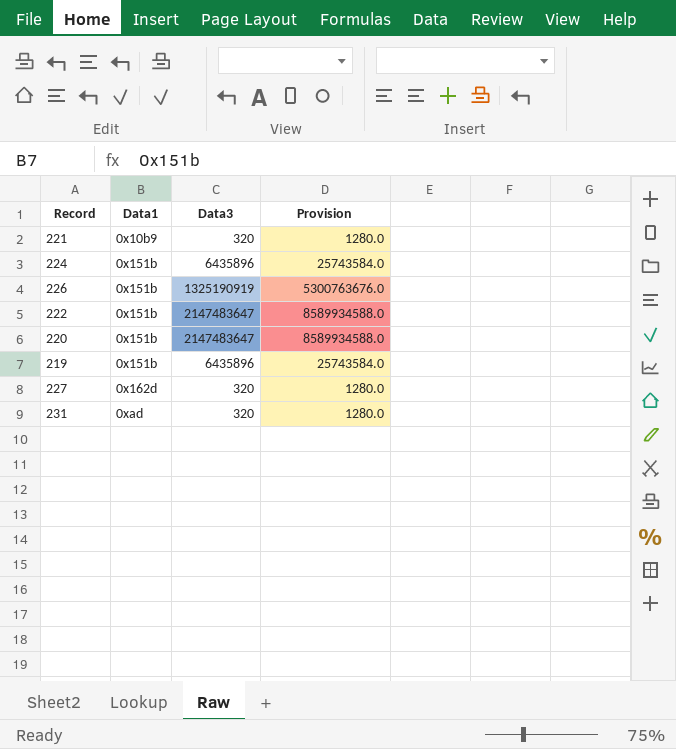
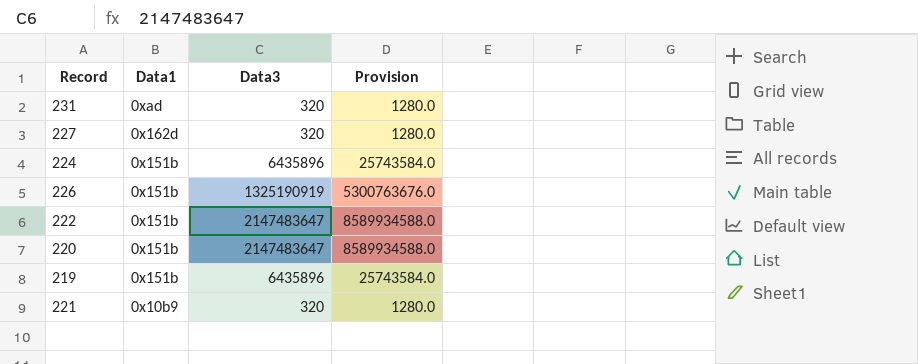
row order: Data1 ascending -> Data1 descending

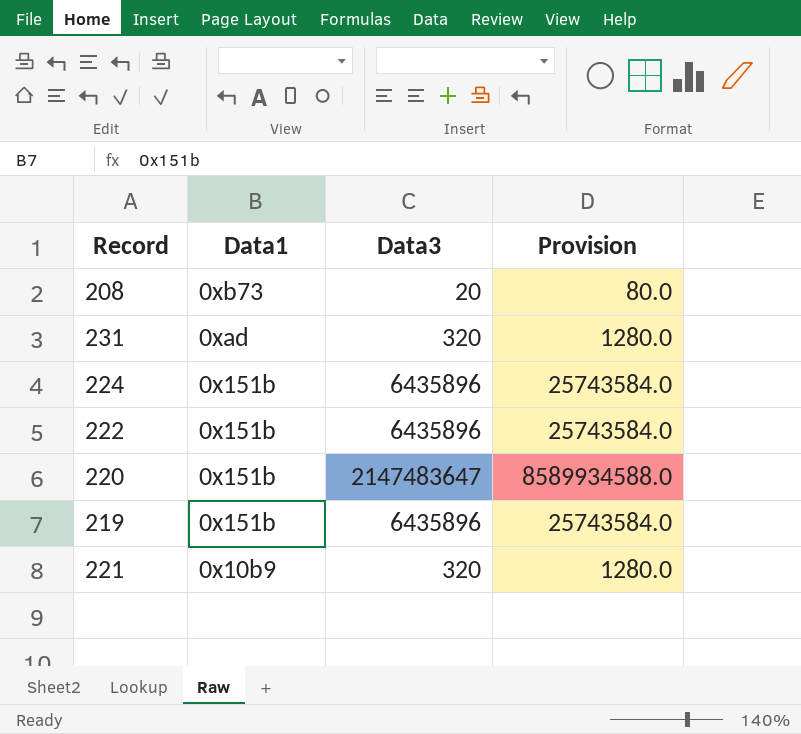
row 227: 0x162d | 320 | 1280.0 -> none
row 226: 0x151b | 1325190919 | 5300763676.0 -> none
row 208: none -> 0xb73 | 20 | 80.0
222 | Data3: 2147483647 -> 6435896
222 | Provision: 8589934588.0 -> 25743584.0

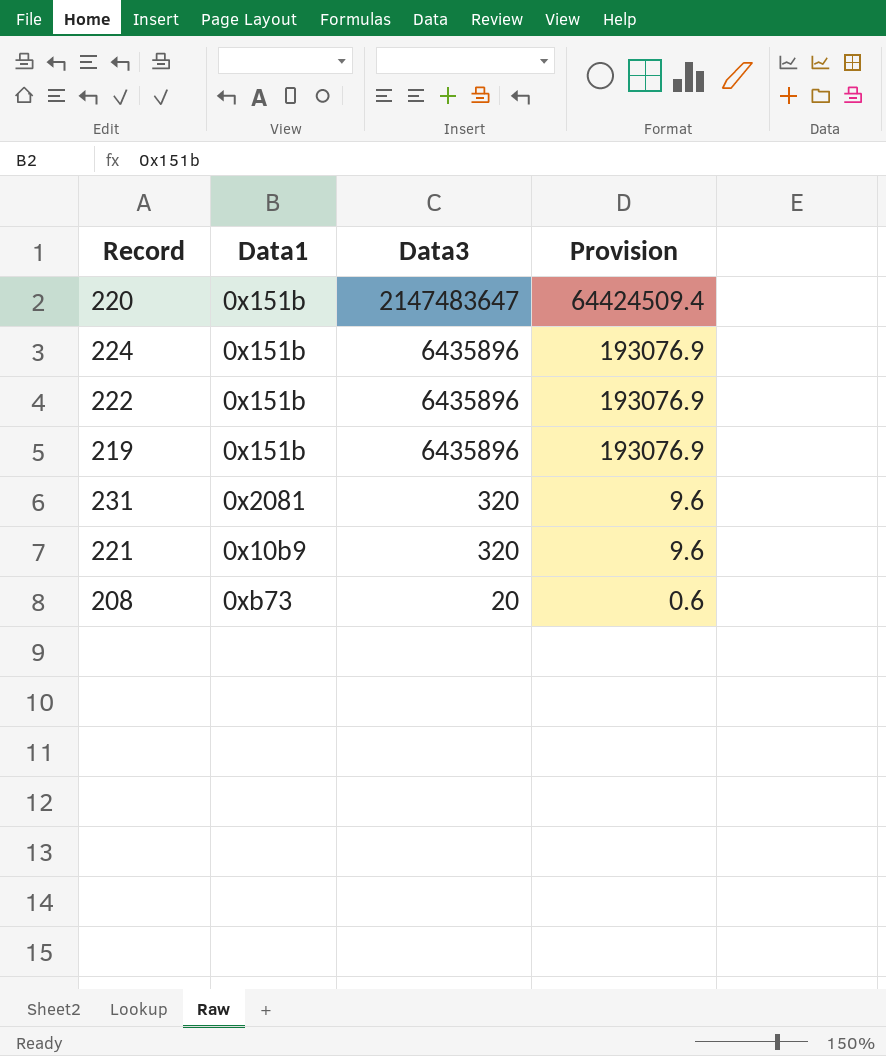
row order: Data1 descending -> Data3 descending
column Provision | formula: [Data3] * 4 -> [Data3] * 0.03
231 | Data1: 0xad -> 0x2081

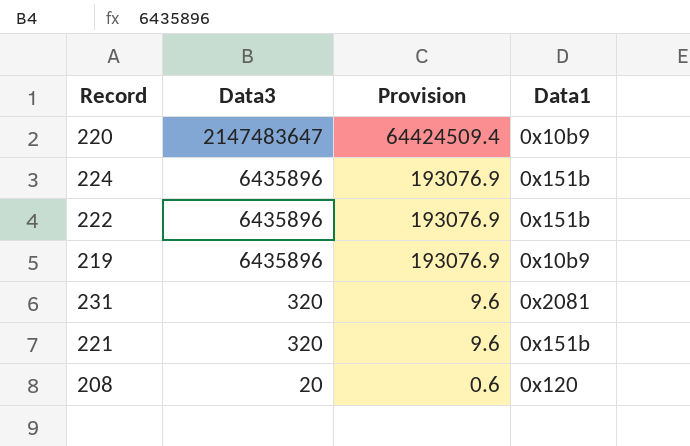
column Data1 | position: 2 -> 4
220 | Data1: 0x151b -> 0x10b9
219 | Data1: 0x151b -> 0x10b9
221 | Data1: 0x10b9 -> 0x151b
208 | Data1: 0xb73 -> 0x120

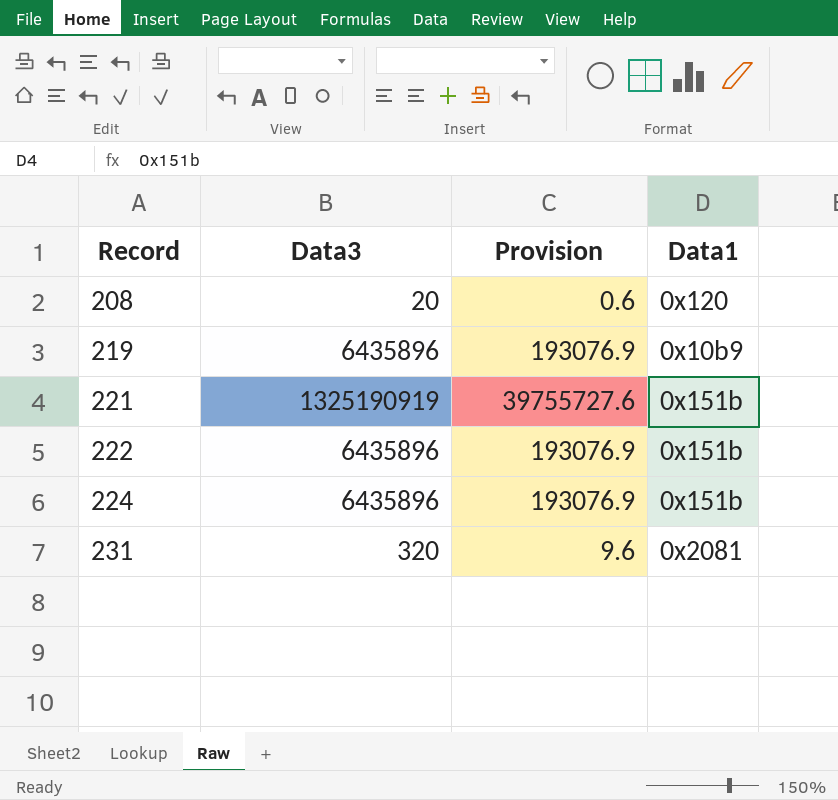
row order: Data3 descending -> Record ascending
row 220: 2147483647 | 64424509.4 | 0x10b9 -> none
221 | Data3: 320 -> 1325190919
221 | Provision: 9.6 -> 39755727.6

